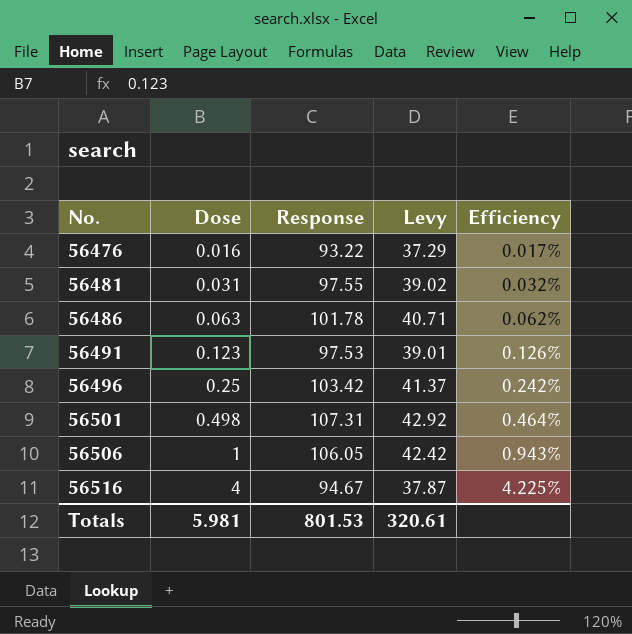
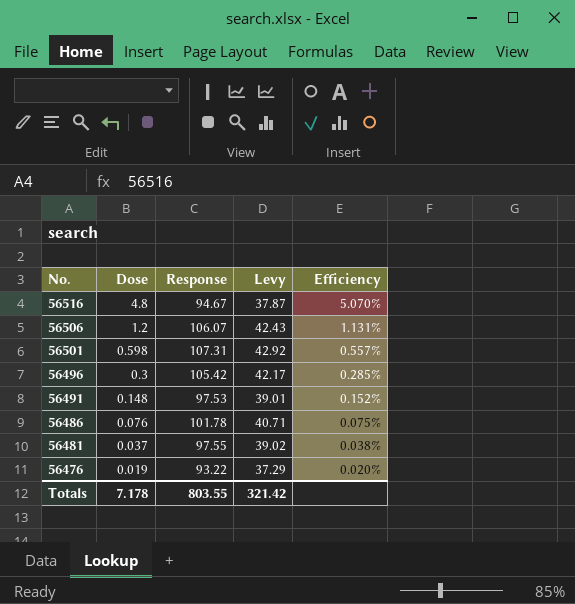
row order: No. ascending -> No. descending
56516 | Dose: 4 -> 4.8
56516 | Efficiency: 4.225% -> 5.070%
56506 | Dose: 1 -> 1.2
56506 | Response: 106.05 -> 106.07
56506 | Levy: 42.42 -> 42.43
56506 | Efficiency: 0.943% -> 1.131%
56501 | Dose: 0.498 -> 0.598
56501 | Efficiency: 0.464% -> 0.557%
56496 | Dose: 0.25 -> 0.3
56496 | Response: 103.42 -> 105.42
56496 | Levy: 41.37 -> 42.17
56496 | Efficiency: 0.242% -> 0.285%
56491 | Dose: 0.123 -> 0.148
56491 | Efficiency: 0.126% -> 0.152%
56486 | Dose: 0.063 -> 0.076
56486 | Efficiency: 0.062% -> 0.075%
56481 | Dose: 0.031 -> 0.037
56481 | Efficiency: 0.032% -> 0.038%
56476 | Dose: 0.016 -> 0.019
56476 | Efficiency: 0.017% -> 0.020%
Totals | Dose: 5.981 -> 7.178
Totals | Response: 801.53 -> 803.55
Totals | Levy: 320.61 -> 321.42

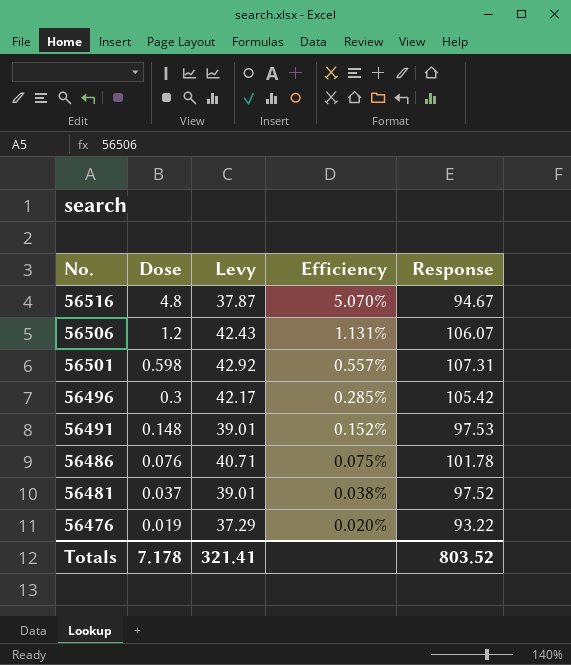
column Response | position: 3 -> 5
56481 | Levy: 39.02 -> 39.01
56481 | Response: 97.55 -> 97.52
Totals | Levy: 321.42 -> 321.41
Totals | Response: 803.55 -> 803.52

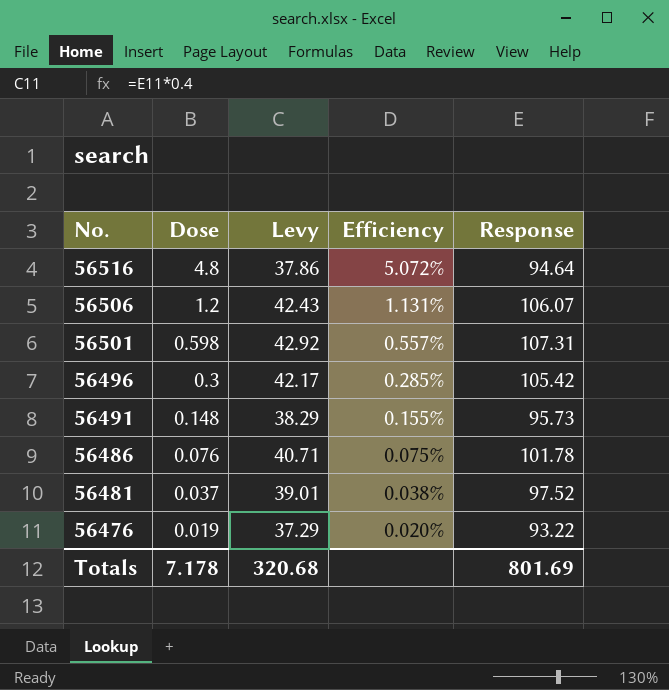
56516 | Levy: 37.87 -> 37.86
56516 | Efficiency: 5.070% -> 5.072%
56516 | Response: 94.67 -> 94.64
56491 | Levy: 39.01 -> 38.29
56491 | Efficiency: 0.152% -> 0.155%
56491 | Response: 97.53 -> 95.73
Totals | Levy: 321.41 -> 320.68
Totals | Response: 803.52 -> 801.69

